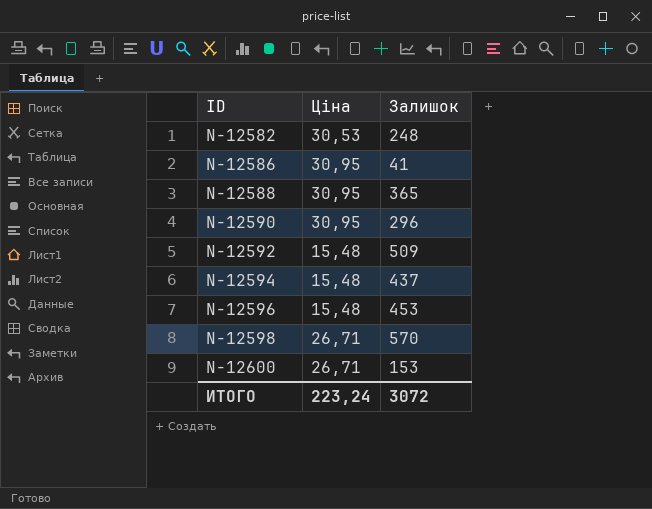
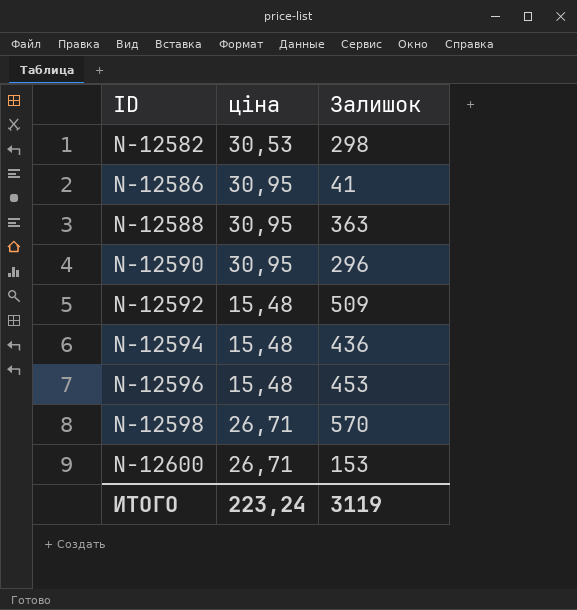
column name: Ціна -> ціна
N-12582 | Залишок: 248 -> 298
N-12588 | Залишок: 365 -> 363
N-12594 | Залишок: 437 -> 436
ИТОГО | Залишок: 3072 -> 3119

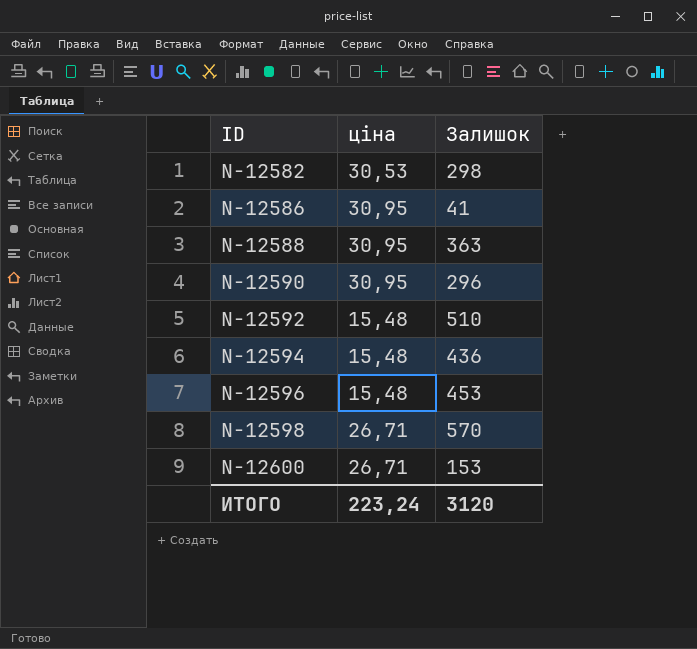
N-12592 | Залишок: 509 -> 510
ИТОГО | Залишок: 3119 -> 3120

